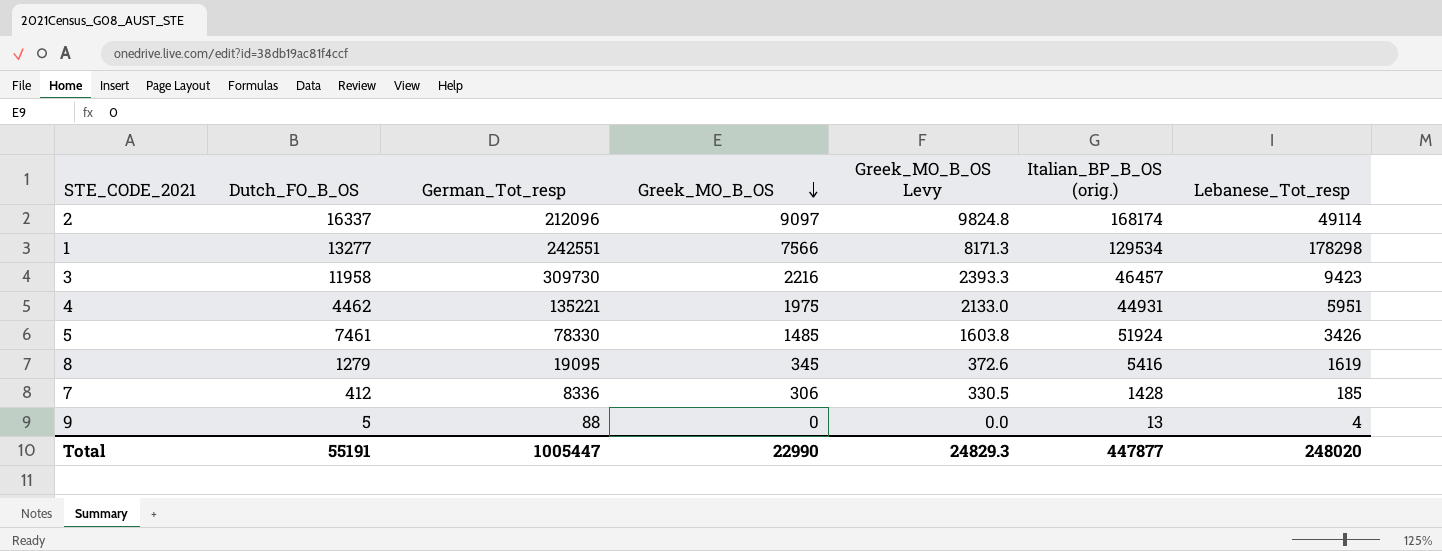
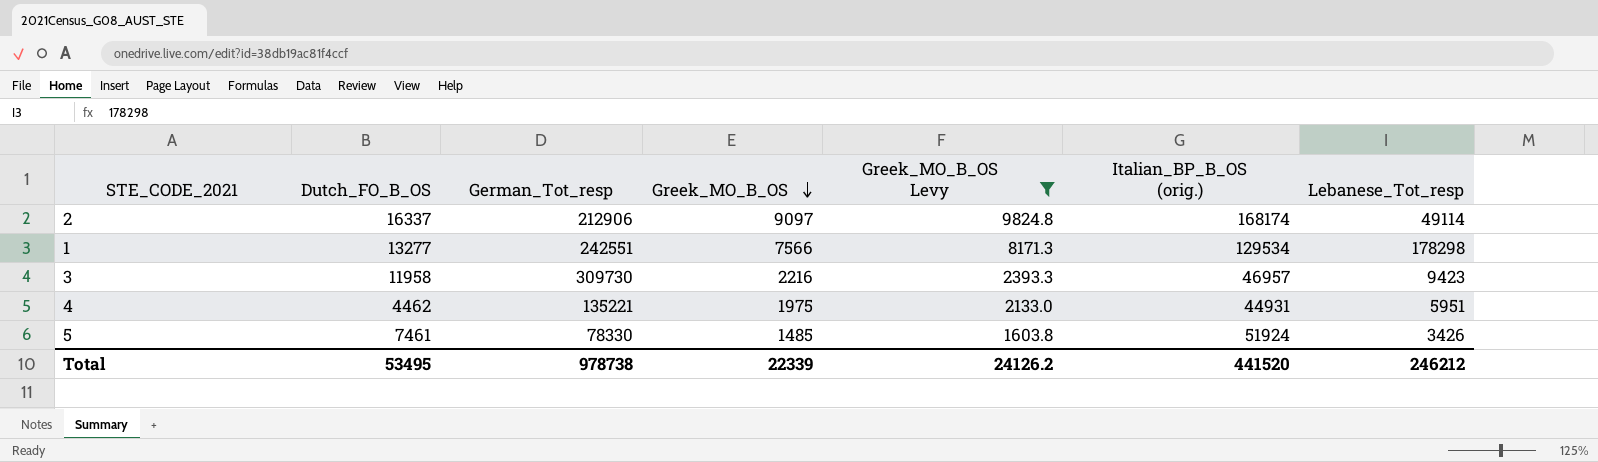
filter: none -> Greek_MO_B_OS Levy >= 1603.8
2 | German_Tot_resp: 212096 -> 212906
3 | Italian_BP_B_OS (orig.): 46457 -> 46957
Total | Dutch_FO_B_OS: 55191 -> 53495
Total | German_Tot_resp: 1005447 -> 978738
Total | Greek_MO_B_OS: 22990 -> 22339
Total | Greek_MO_B_OS Levy: 24829.3 -> 24126.2
Total | Italian_BP_B_OS (orig.): 447877 -> 441520
Total | Lebanese_Tot_resp: 248020 -> 246212

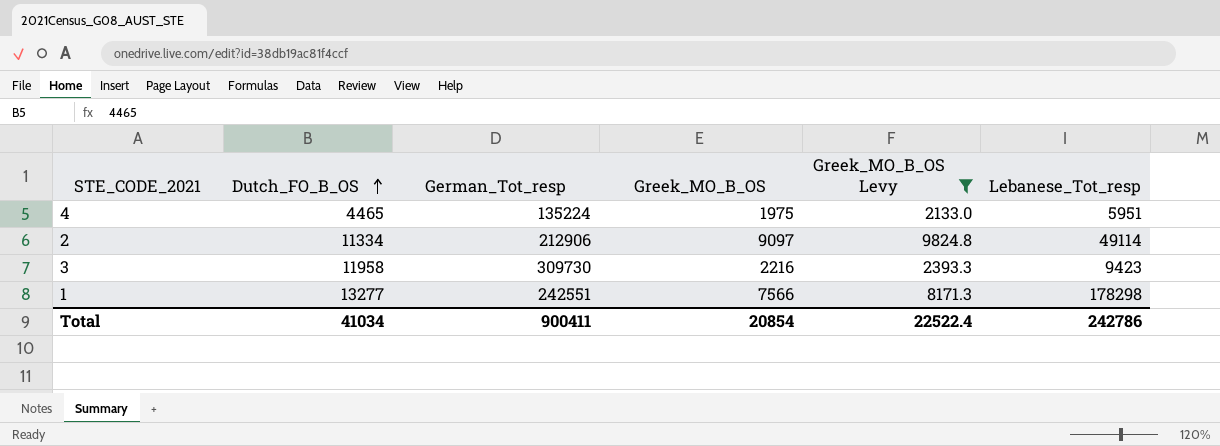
row order: Greek_MO_B_OS descending -> Dutch_FO_B_OS ascending
column Italian_BP_B_OS (orig.) | position: 6 -> none
row 5: 7461 | 78330 | 1485 | 1603.8 | 51924 | 3426 -> none
4 | Dutch_FO_B_OS: 4462 -> 4465
4 | German_Tot_resp: 135221 -> 135224
2 | Dutch_FO_B_OS: 16337 -> 11334
Total | Dutch_FO_B_OS: 53495 -> 41034
Total | German_Tot_resp: 978738 -> 900411
Total | Greek_MO_B_OS: 22339 -> 20854
Total | Greek_MO_B_OS Levy: 24126.2 -> 22522.4
Total | Lebanese_Tot_resp: 246212 -> 242786

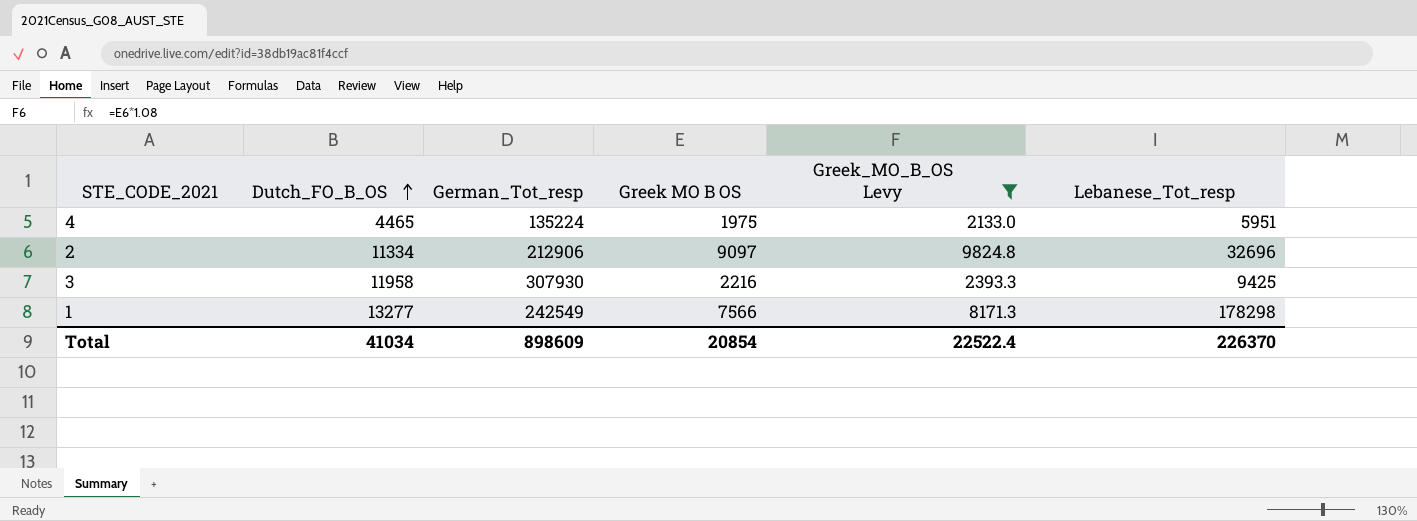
column name: Greek_MO_B_OS -> Greek MO B OS
2 | Lebanese_Tot_resp: 49114 -> 32696
3 | German_Tot_resp: 309730 -> 307930
3 | Lebanese_Tot_resp: 9423 -> 9425
1 | German_Tot_resp: 242551 -> 242549
Total | German_Tot_resp: 900411 -> 898609
Total | Lebanese_Tot_resp: 242786 -> 226370

